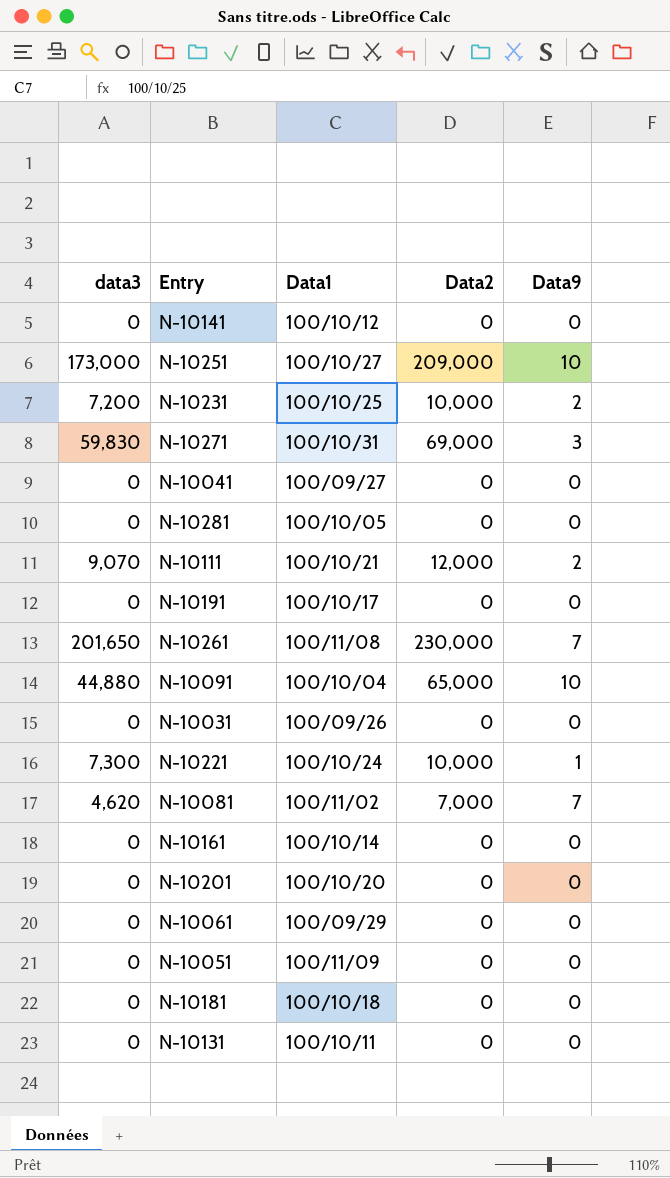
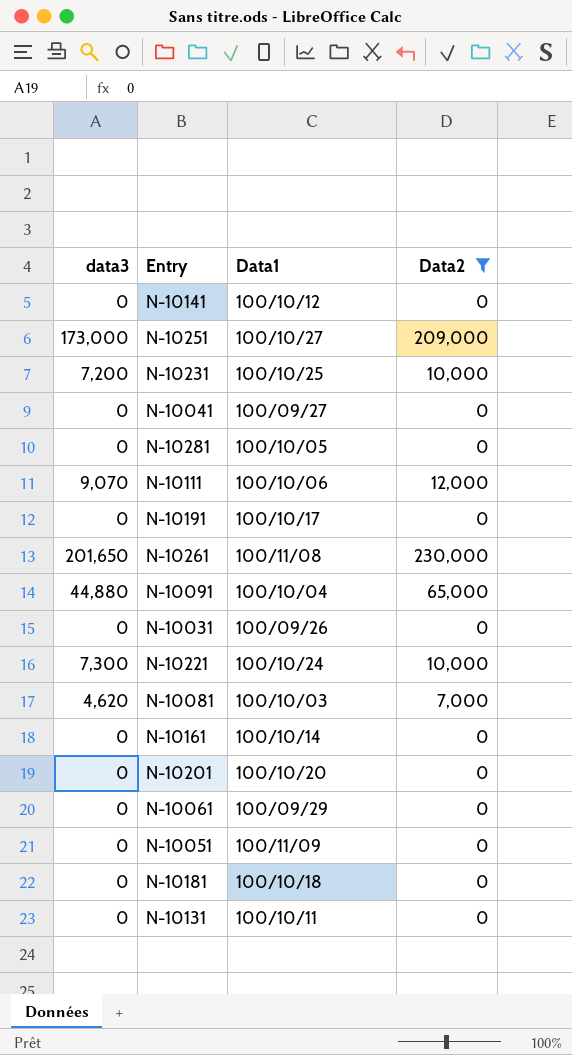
filter: none -> Data2 != 69,000
column Data9 | position: 5 -> none
N-10111 | Data1: 100/10/21 -> 100/10/06
N-10081 | Data1: 100/11/02 -> 100/10/03

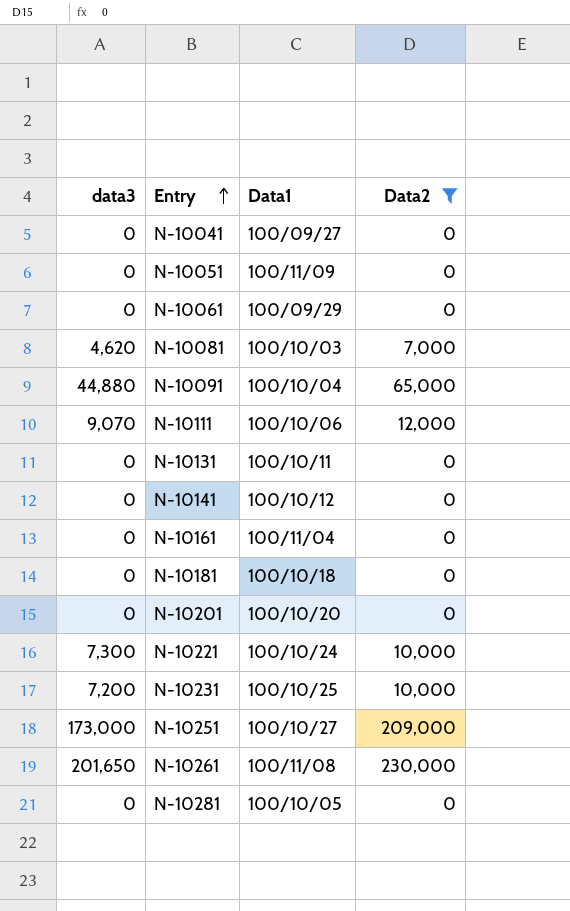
row order: none -> Entry ascending
row N-10191: 0 | 100/10/17 | 0 -> none
row N-10031: 0 | 100/09/26 | 0 -> none
N-10161 | Data1: 100/10/14 -> 100/11/04

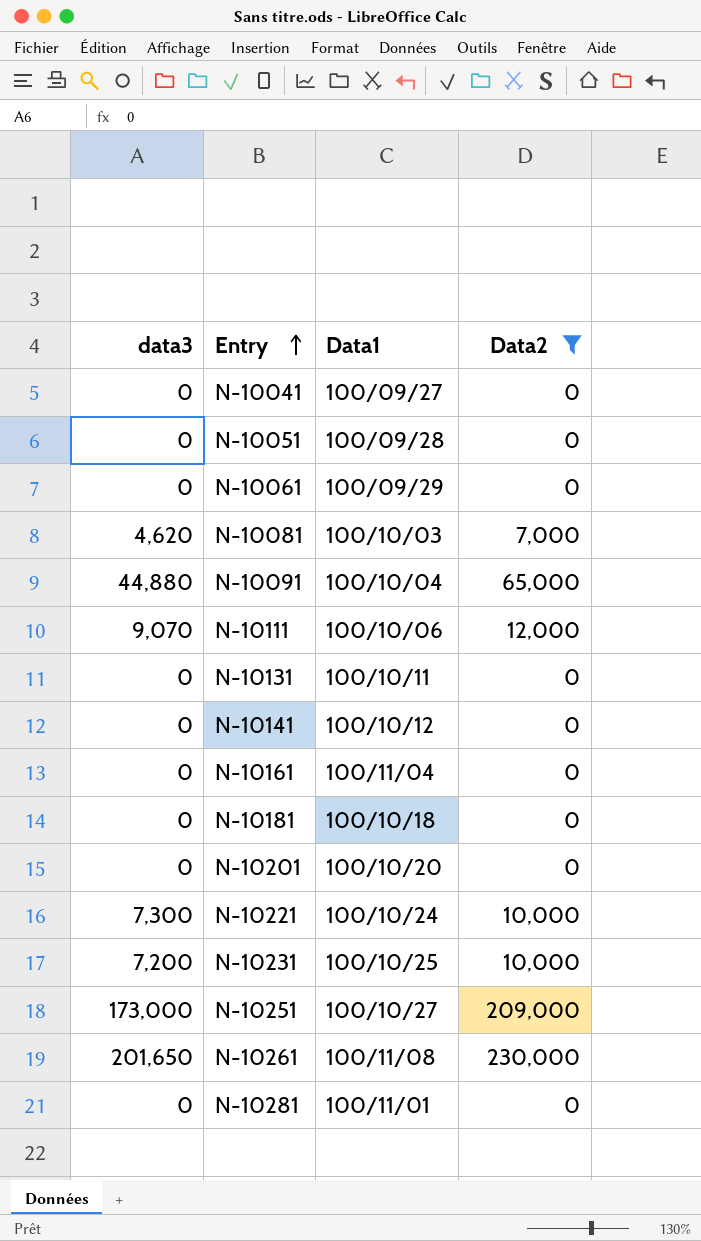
N-10051 | Data1: 100/11/09 -> 100/09/28
N-10281 | Data1: 100/10/05 -> 100/11/01

